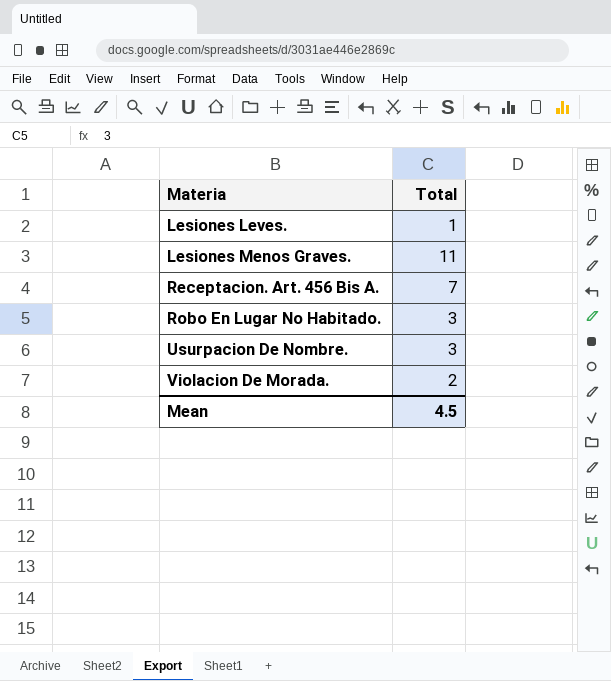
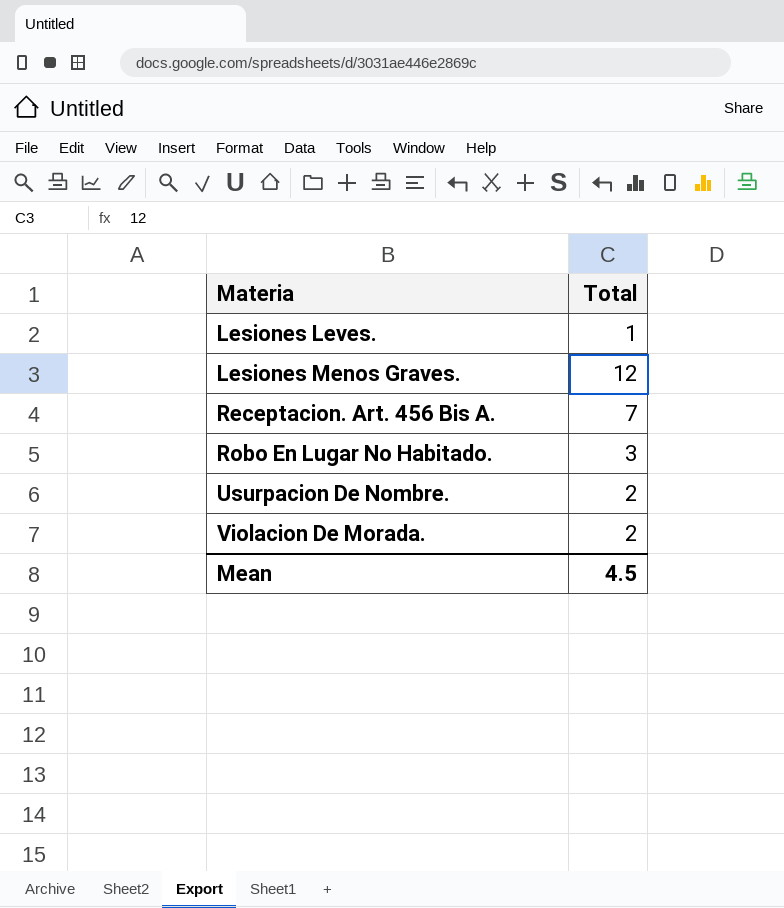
Lesiones Menos Graves. | Total: 11 -> 12
Usurpacion De Nombre. | Total: 3 -> 2

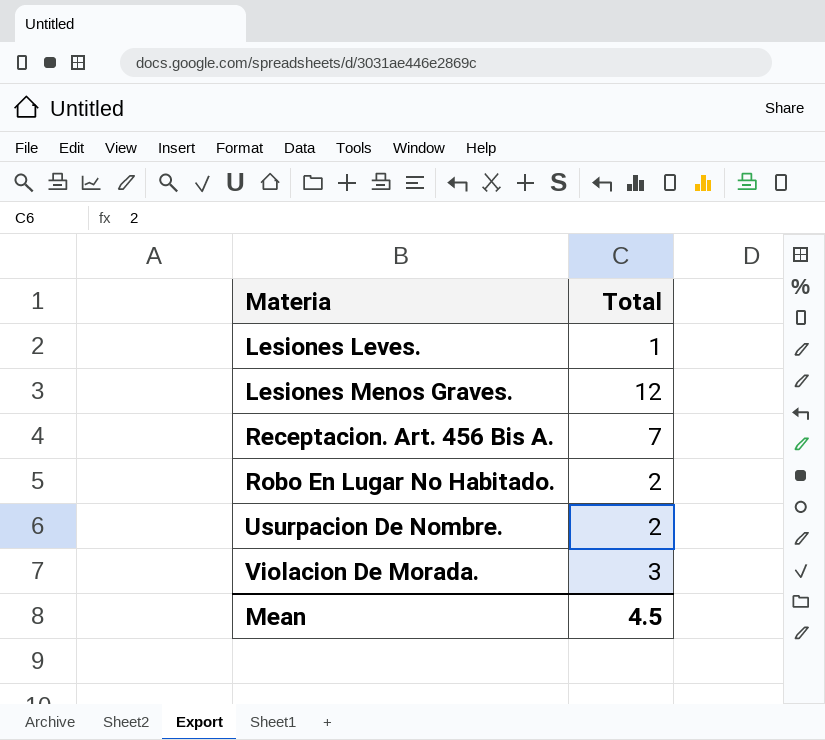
Robo En Lugar No Habitado. | Total: 3 -> 2
Violacion De Morada. | Total: 2 -> 3

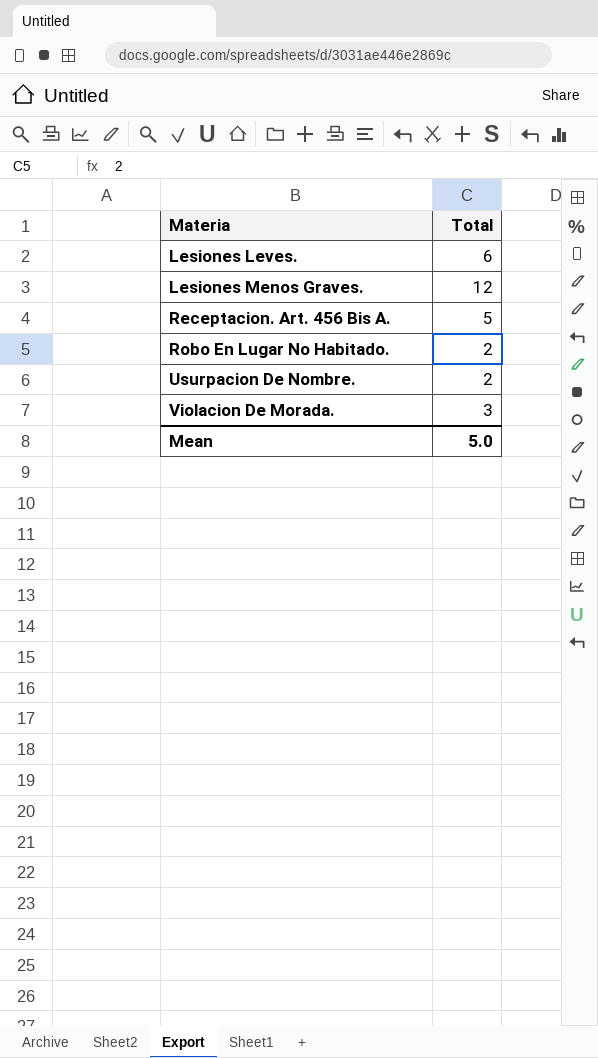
Lesiones Leves. | Total: 1 -> 6
Receptacion. Art. 456 Bis A. | Total: 7 -> 5
Mean | Total: 4.5 -> 5.0

